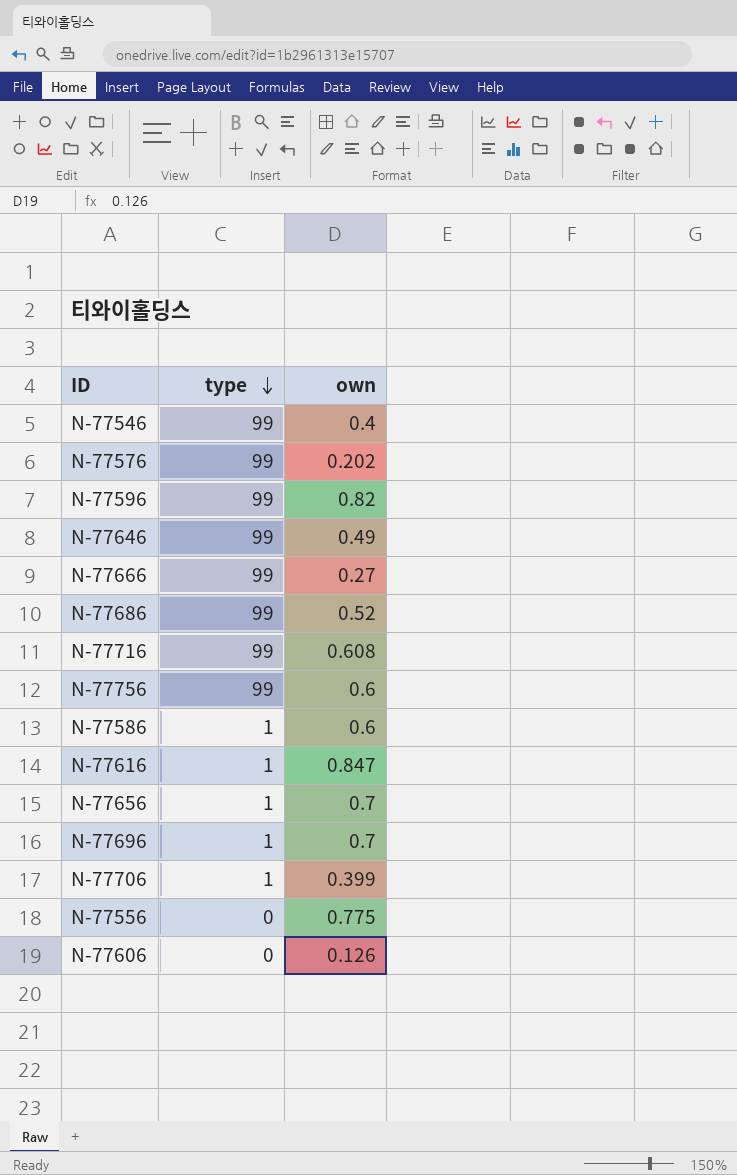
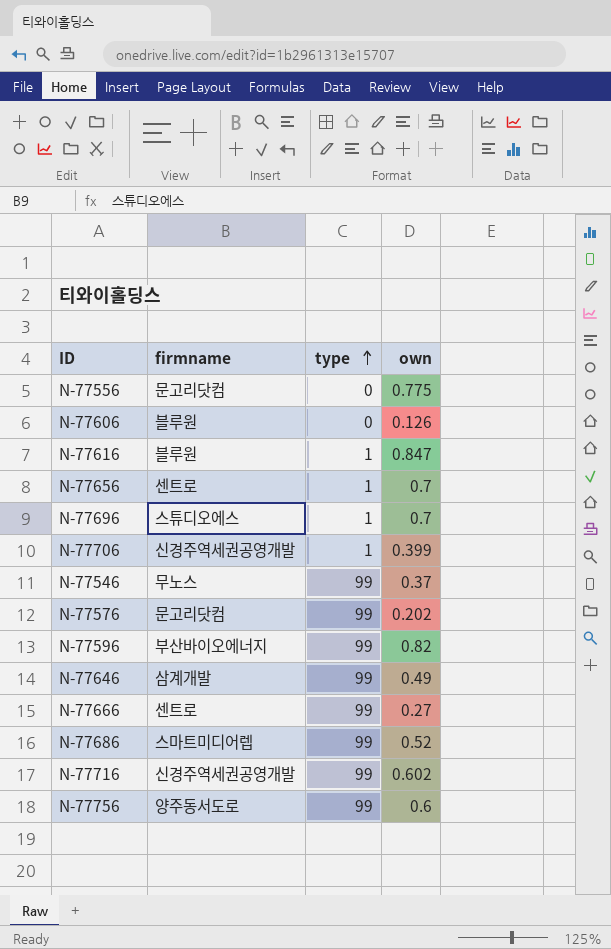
row order: type descending -> type ascending
column firmname | position: none -> 2
row N-77586: 1 | 0.6 -> none
N-77546 | own: 0.4 -> 0.37
N-77716 | own: 0.608 -> 0.602

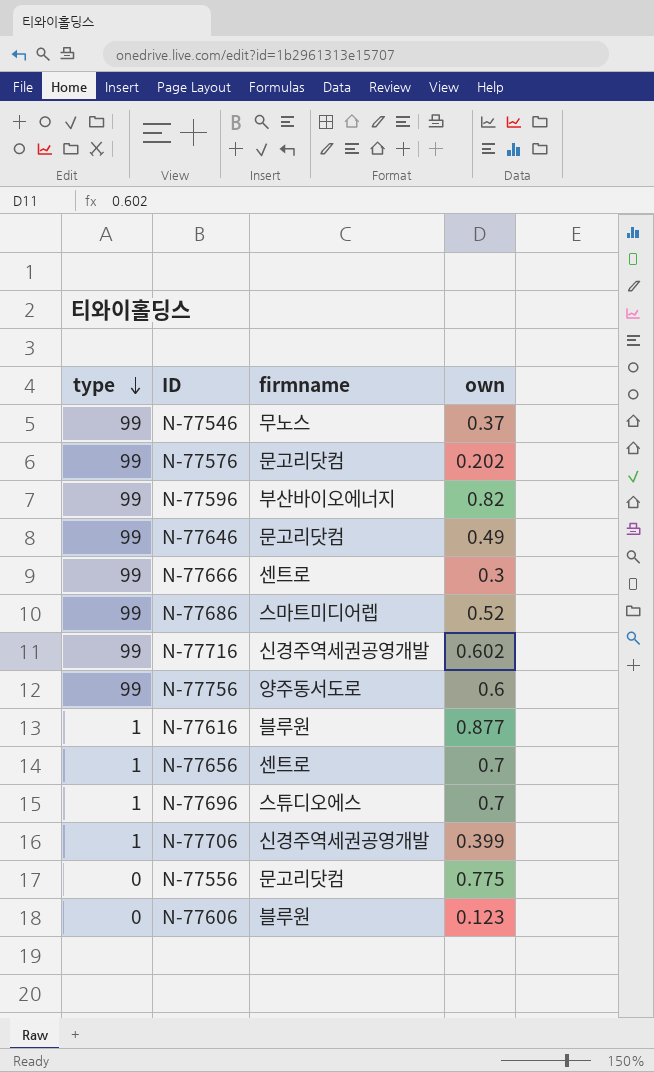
row order: type ascending -> type descending
column type | position: 3 -> 1
N-77646 | firmname: 삼계개발 -> 문고리닷컴
N-77666 | own: 0.27 -> 0.3
N-77616 | own: 0.847 -> 0.877
N-77606 | own: 0.126 -> 0.123

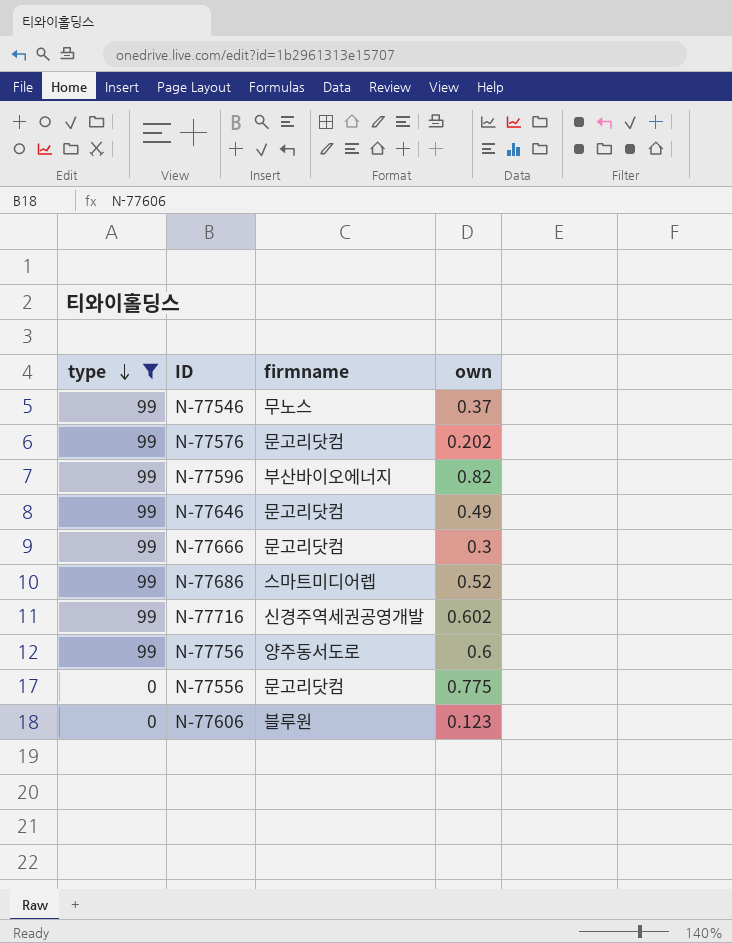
filter: none -> type != 1
N-77666 | firmname: 센트로 -> 문고리닷컴

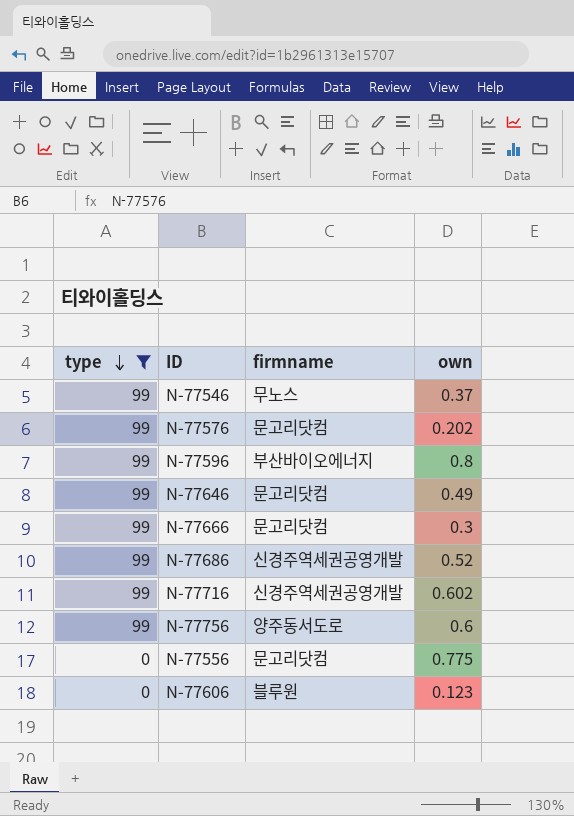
N-77596 | own: 0.82 -> 0.8
N-77686 | firmname: 스마트미디어렙 -> 신경주역세권공영개발

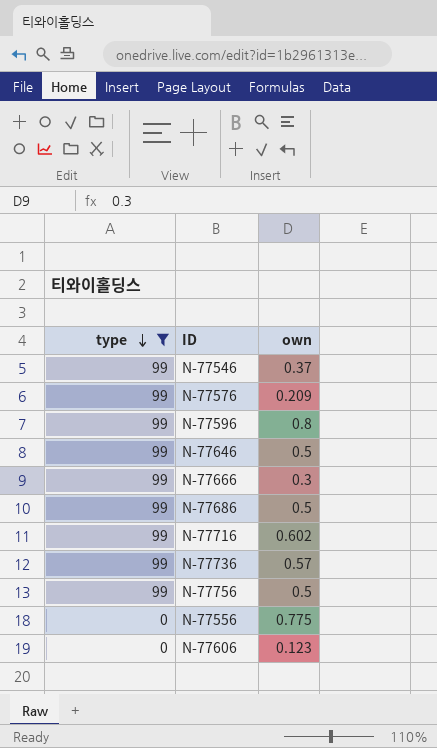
column firmname | position: 3 -> none
N-77576 | own: 0.202 -> 0.209
N-77646 | own: 0.49 -> 0.5
N-77686 | own: 0.52 -> 0.5
row N-77736: none -> 99 | 0.57
N-77756 | own: 0.6 -> 0.5

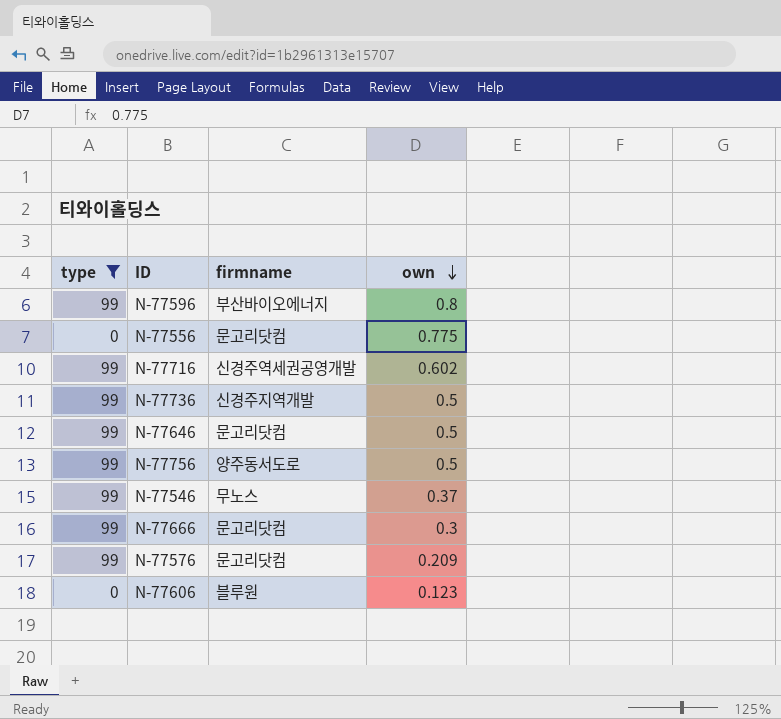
row order: type descending -> own descending
column firmname | position: none -> 3
row N-77686: 99 | 0.5 -> none
N-77736 | own: 0.57 -> 0.5

